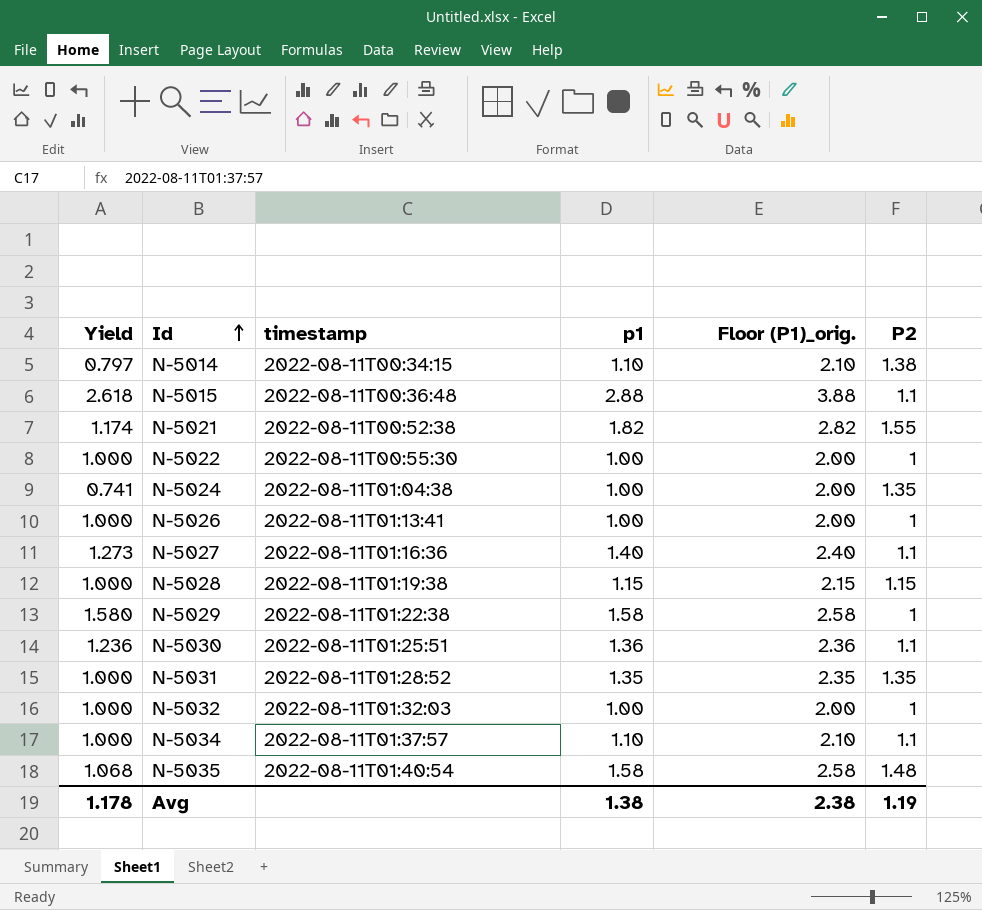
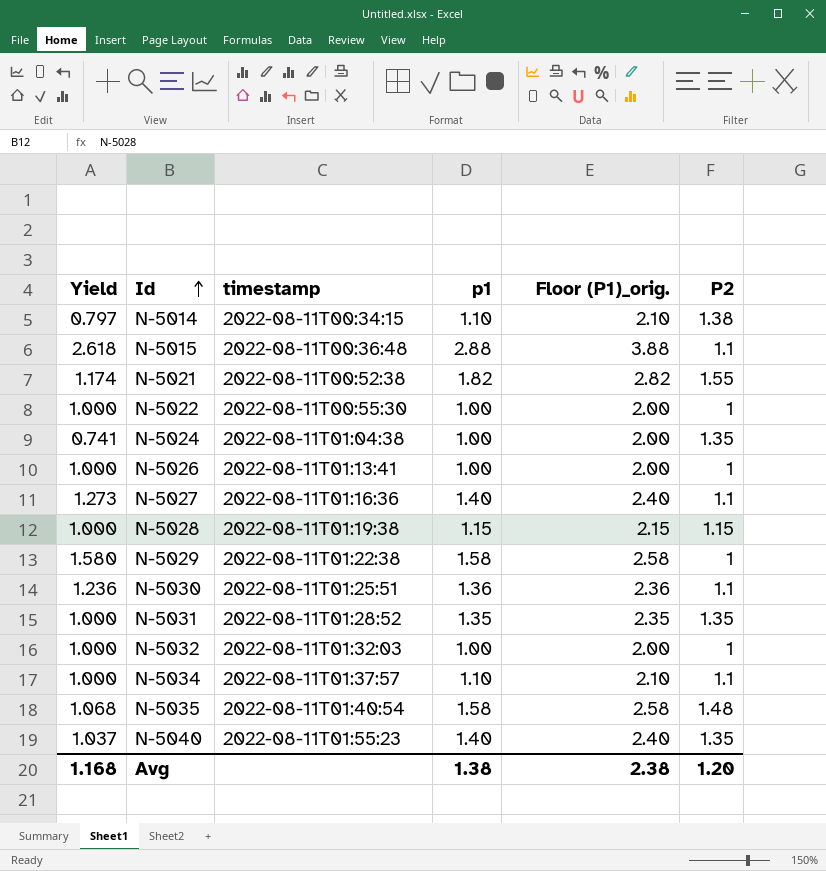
row N-5040: none -> 1.037 | 2022-08-11T01:55:23 | 1.40 | 2.40 | 1.35
Avg | Yield: 1.178 -> 1.168
Avg | P2: 1.19 -> 1.20

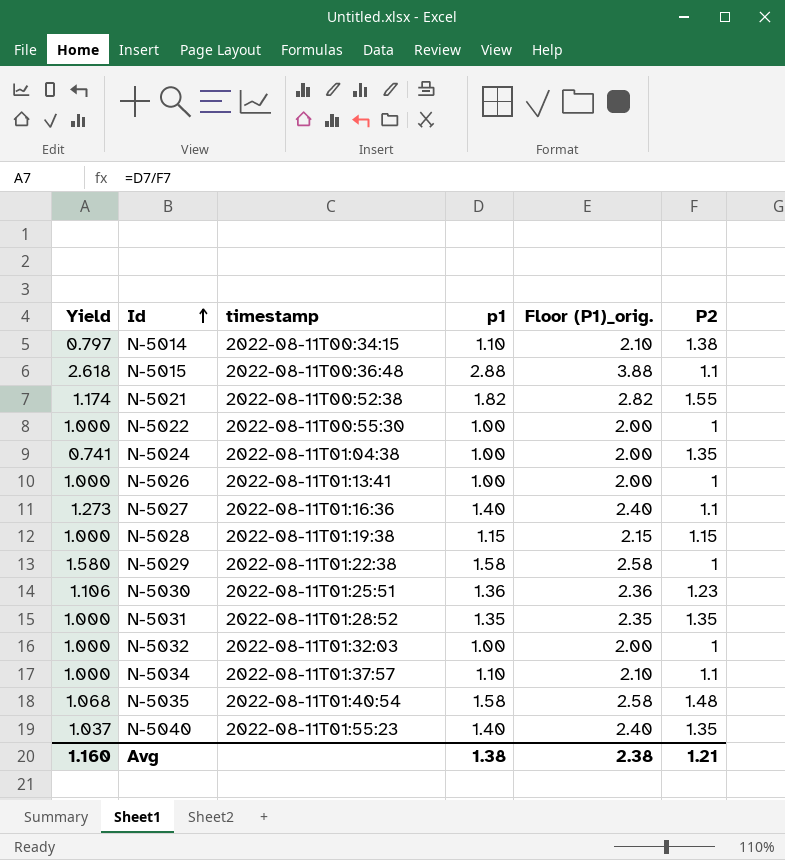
N-5030 | Yield: 1.236 -> 1.106
N-5030 | P2: 1.1 -> 1.23
Avg | Yield: 1.168 -> 1.160
Avg | P2: 1.20 -> 1.21

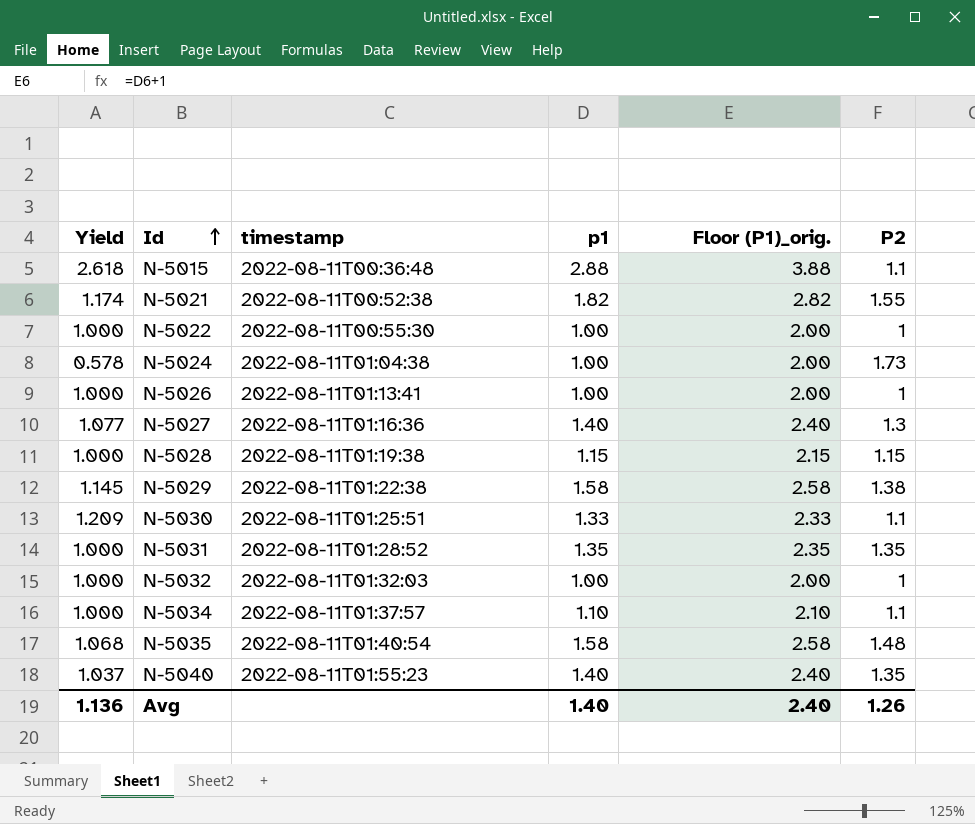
row N-5014: 0.797 | 2022-08-11T00:34:15 | 1.10 | 2.10 | 1.38 -> none
N-5024 | Yield: 0.741 -> 0.578
N-5024 | P2: 1.35 -> 1.73
N-5027 | Yield: 1.273 -> 1.077
N-5027 | P2: 1.1 -> 1.3
N-5029 | Yield: 1.580 -> 1.145
N-5029 | P2: 1 -> 1.38
N-5030 | Yield: 1.106 -> 1.209
N-5030 | p1: 1.36 -> 1.33
N-5030 | Floor (P1)_orig.: 2.36 -> 2.33
N-5030 | P2: 1.23 -> 1.1
Avg | Yield: 1.160 -> 1.136
Avg | p1: 1.38 -> 1.40
Avg | Floor (P1)_orig.: 2.38 -> 2.40
Avg | P2: 1.21 -> 1.26

